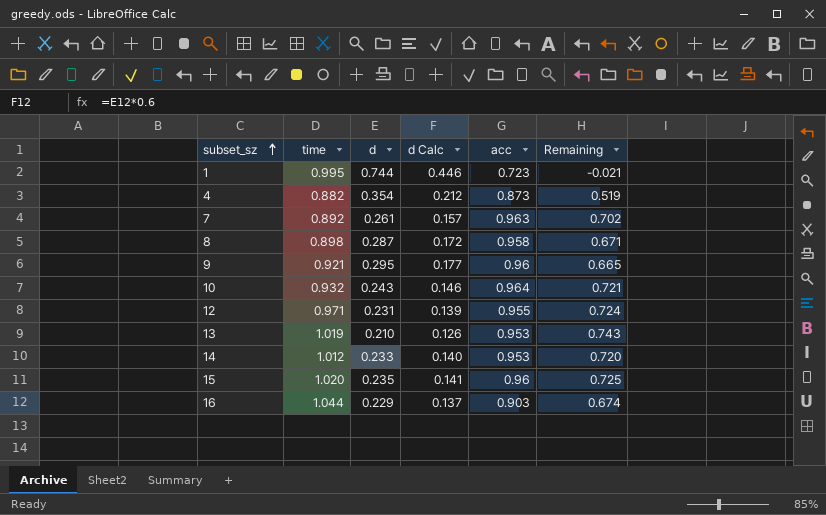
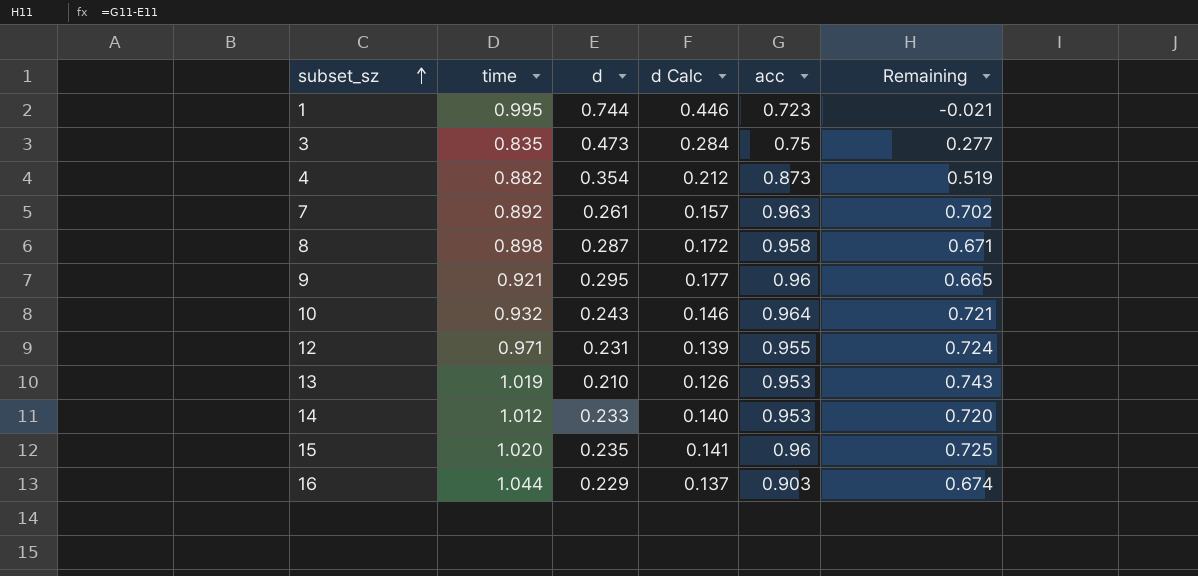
row 3: none -> 0.835 | 0.473 | 0.284 | 0.75 | 0.277

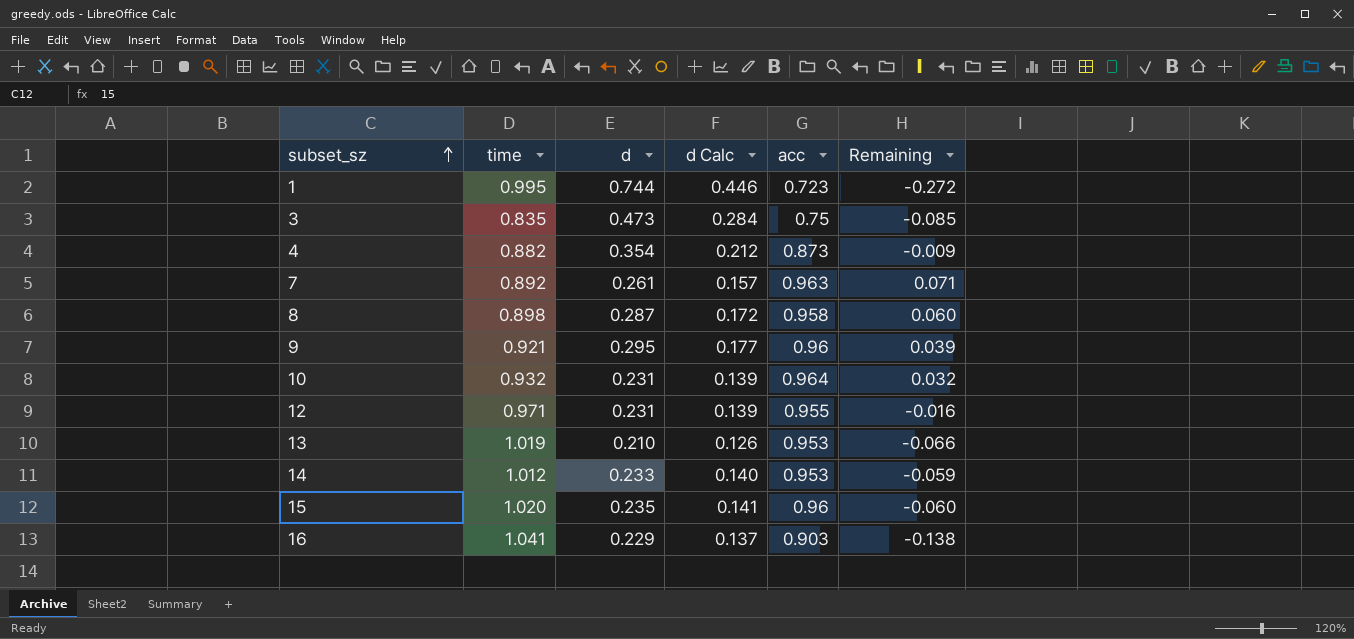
column Remaining | formula: [acc] - [d] -> [acc] - [time]
10 | d: 0.243 -> 0.231
10 | d Calc: 0.146 -> 0.139
16 | time: 1.044 -> 1.041

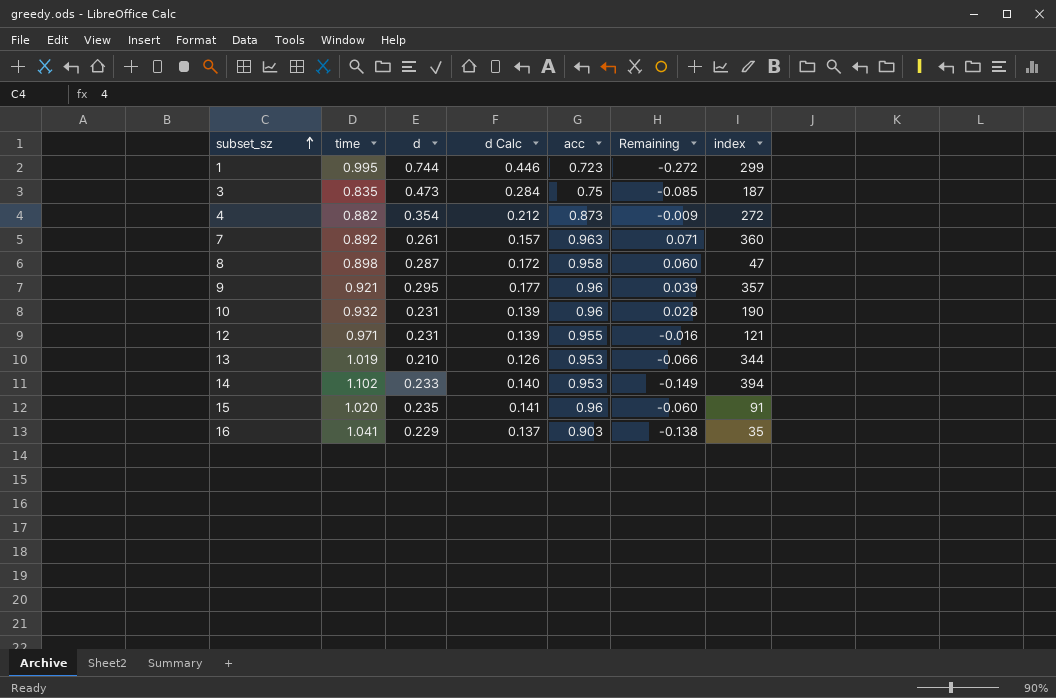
column index | position: none -> 7
10 | acc: 0.964 -> 0.96
10 | Remaining: 0.032 -> 0.028
14 | time: 1.012 -> 1.102
14 | Remaining: -0.059 -> -0.149

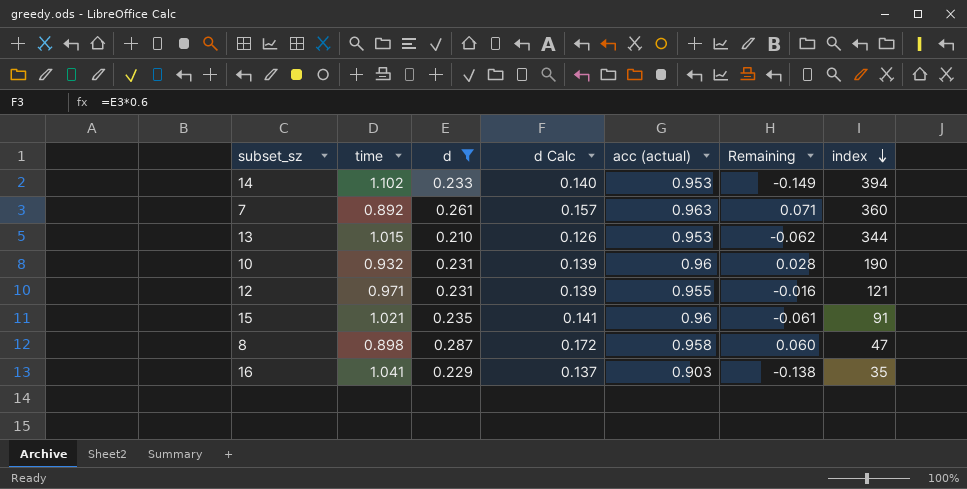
filter: none -> d <= 0.287
row order: subset_sz ascending -> index descending
column name: acc -> acc (actual)
13 | time: 1.019 -> 1.015
13 | Remaining: -0.066 -> -0.062
15 | time: 1.020 -> 1.021
15 | Remaining: -0.060 -> -0.061

